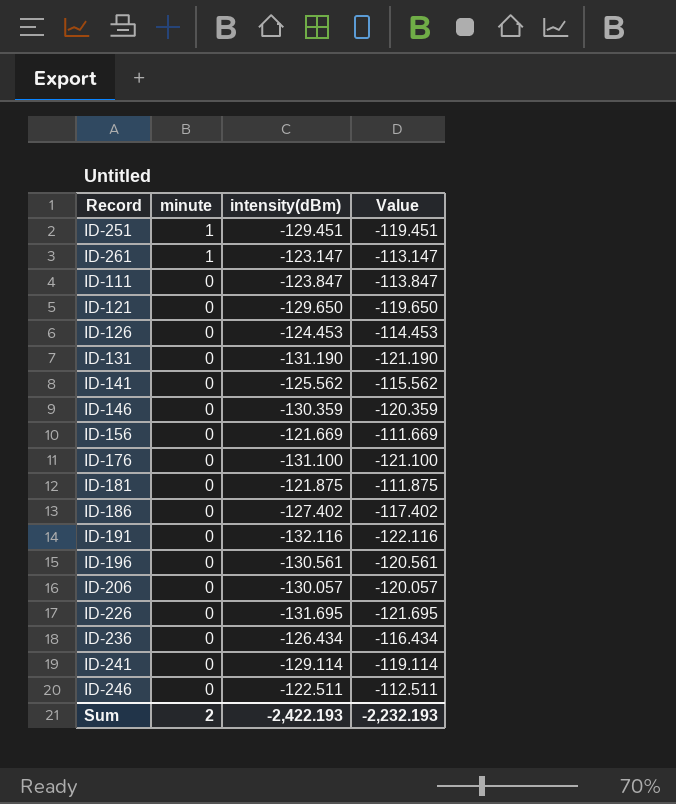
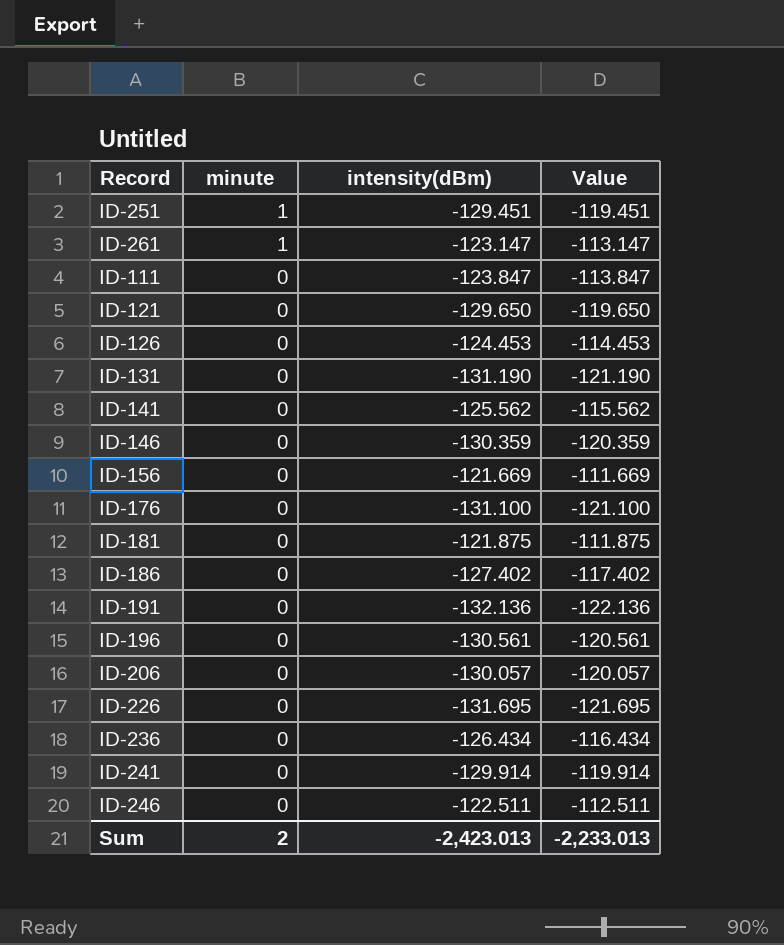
ID-191 | intensity(dBm): -132.116 -> -132.136
ID-191 | Value: -122.116 -> -122.136
ID-241 | intensity(dBm): -129.114 -> -129.914
ID-241 | Value: -119.114 -> -119.914
Sum | intensity(dBm): -2,422.193 -> -2,423.013
Sum | Value: -2,232.193 -> -2,233.013

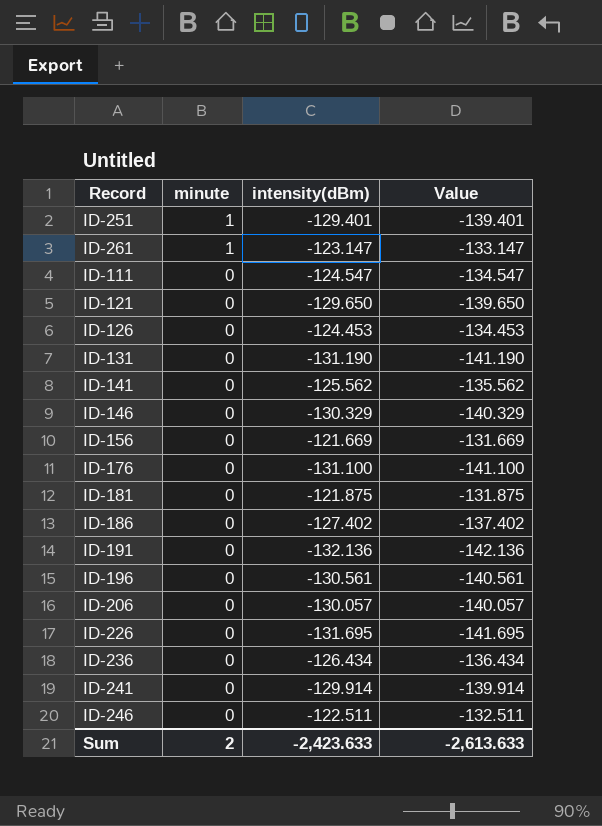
column Value | formula: [intensity(dBm)] + 10 -> [intensity(dBm)] - 10
ID-251 | intensity(dBm): -129.451 -> -129.401
ID-111 | intensity(dBm): -123.847 -> -124.547
ID-146 | intensity(dBm): -130.359 -> -130.329
Sum | intensity(dBm): -2,423.013 -> -2,423.633
Sum | Value: -2,233.013 -> -2,613.633

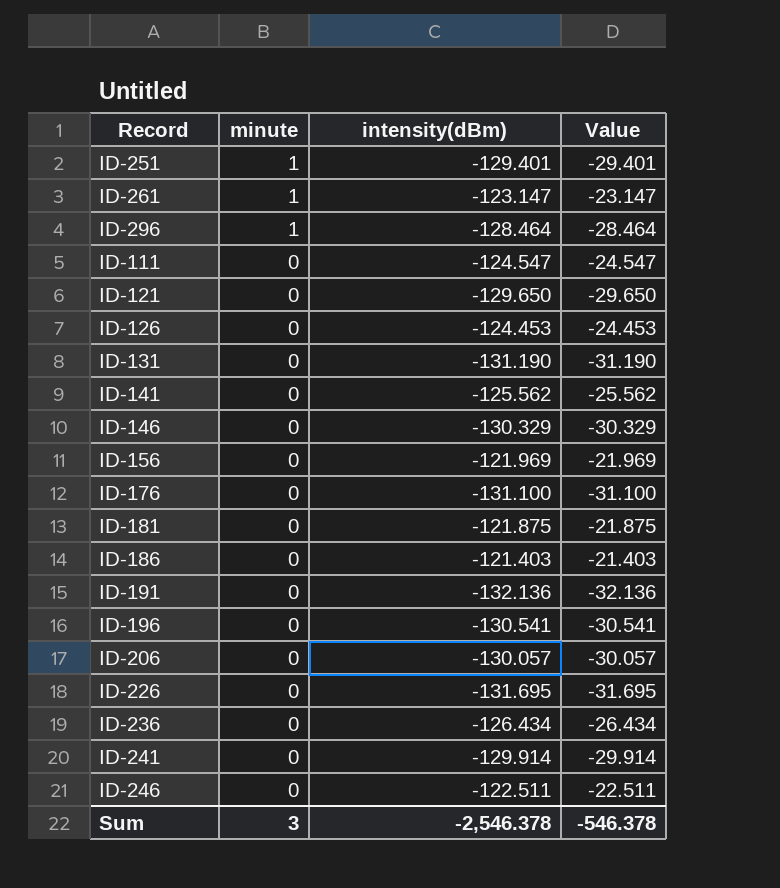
column Value | formula: [intensity(dBm)] - 10 -> [intensity(dBm)] + 100
row ID-296: none -> 1 | -128.464 | -28.464
ID-156 | intensity(dBm): -121.669 -> -121.969
ID-186 | intensity(dBm): -127.402 -> -121.403
ID-196 | intensity(dBm): -130.561 -> -130.541
Sum | minute: 2 -> 3
Sum | intensity(dBm): -2,423.633 -> -2,546.378
Sum | Value: -2,613.633 -> -546.378

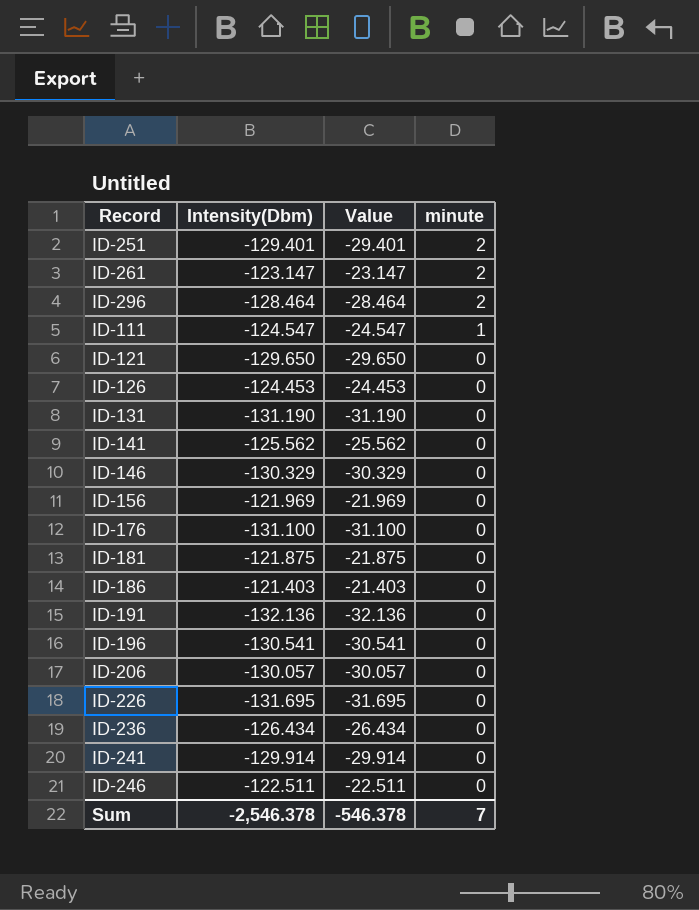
column name: intensity(dBm) -> Intensity(Dbm)
column minute | position: 2 -> 4
ID-251 | minute: 1 -> 2
ID-261 | minute: 1 -> 2
ID-296 | minute: 1 -> 2
ID-111 | minute: 0 -> 1
Sum | minute: 3 -> 7

